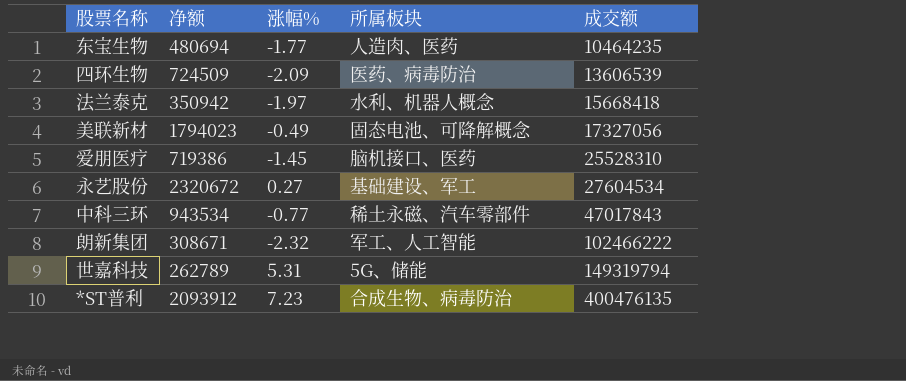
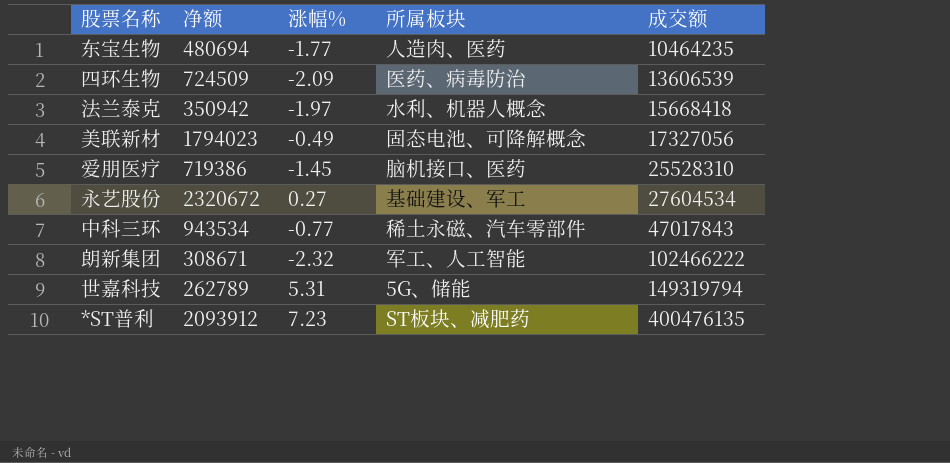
*ST普利 | 所属板块: 合成生物、病毒防治 -> ST板块、减肥药

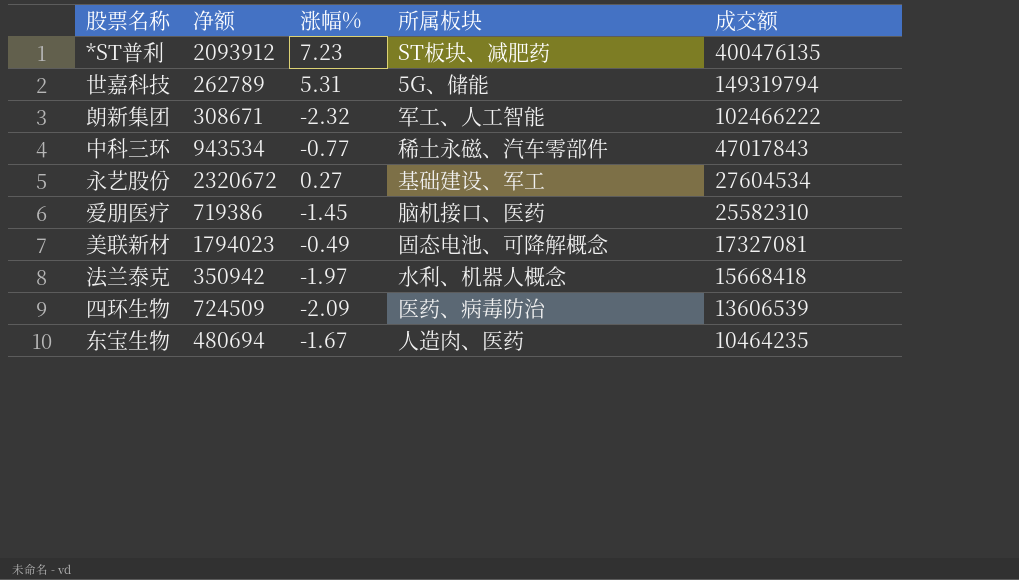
row order: 成交额 ascending -> 成交额 descending
爱朋医疗 | 成交额: 25528310 -> 25582310
美联新材 | 成交额: 17327056 -> 17327081
东宝生物 | 涨幅%: -1.77 -> -1.67

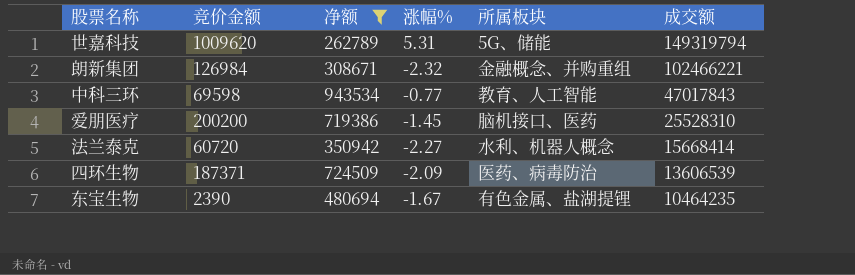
filter: none -> 净额 <= 943534
column 竞价金额 | position: none -> 2
朗新集团 | 所属板块: 军工、人工智能 -> 金融概念、并购重组
朗新集团 | 成交额: 102466222 -> 102466221
中科三环 | 所属板块: 稀土永磁、汽车零部件 -> 教育、人工智能
爱朋医疗 | 成交额: 25582310 -> 25528310
法兰泰克 | 涨幅%: -1.97 -> -2.27
法兰泰克 | 成交额: 15668418 -> 15668414
东宝生物 | 所属板块: 人造肉、医药 -> 有色金属、盐湖提锂

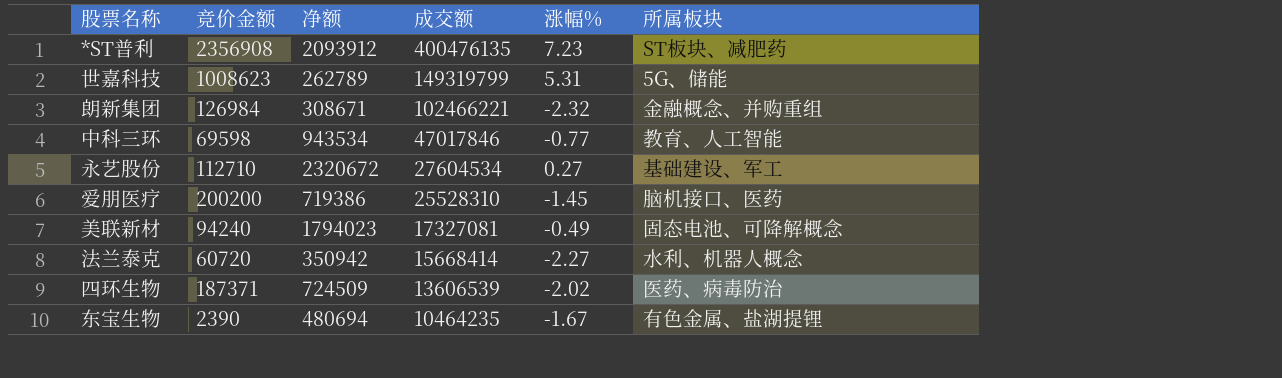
filter: 净额 <= 943534 -> none
column 成交额 | position: 6 -> 4
世嘉科技 | 竞价金额: 1009620 -> 1008623
世嘉科技 | 成交额: 149319794 -> 149319799
中科三环 | 成交额: 47017843 -> 47017846
四环生物 | 涨幅%: -2.09 -> -2.02

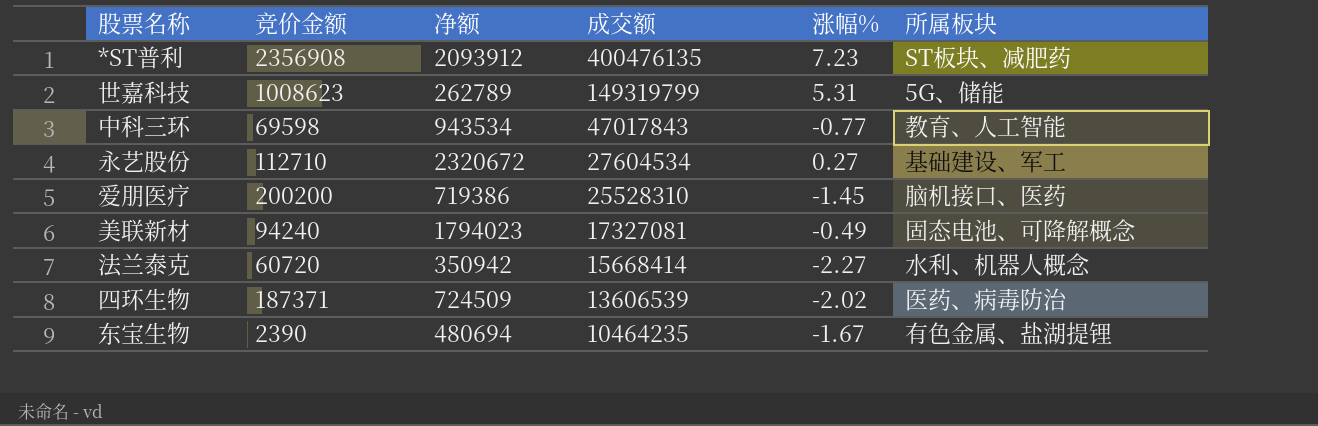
row 朗新集团: 126984 | 308671 | 102466221 | -2.32 | 金融概念、并购重组 -> none
中科三环 | 成交额: 47017846 -> 47017843

